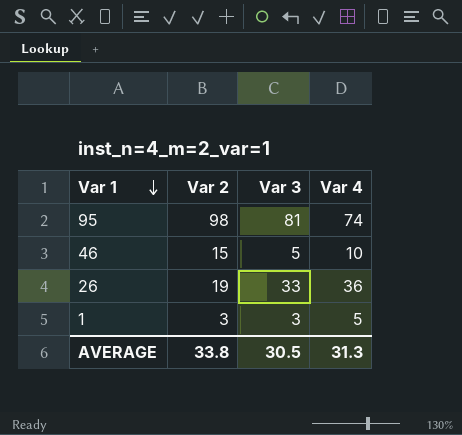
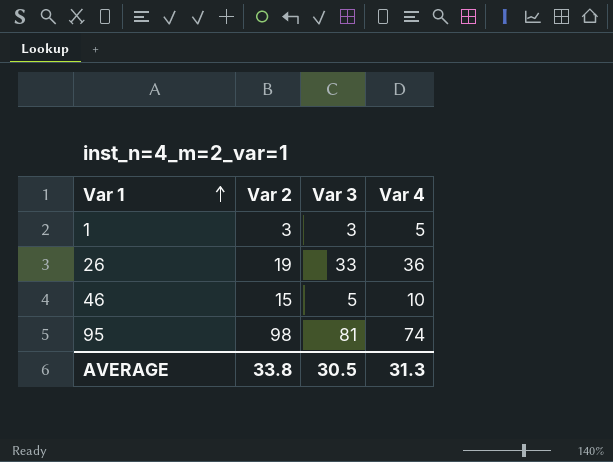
row order: Var 1 descending -> Var 1 ascending

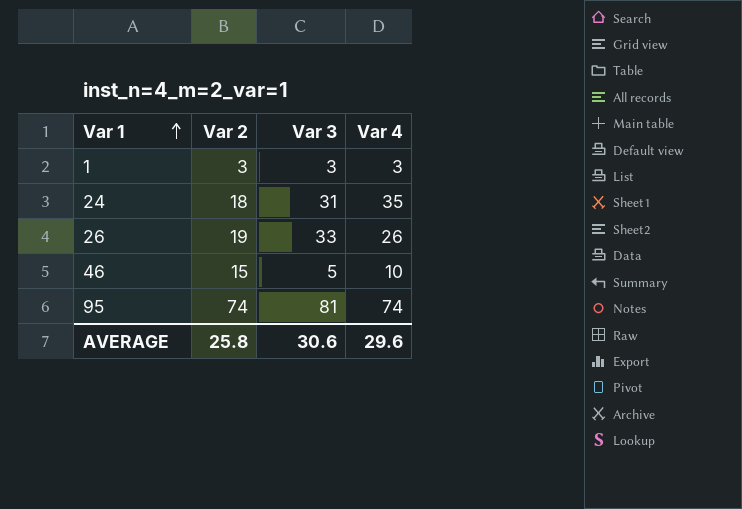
1 | Var 4: 5 -> 3
row 24: none -> 18 | 31 | 35
26 | Var 4: 36 -> 26
95 | Var 2: 98 -> 74
AVERAGE | Var 2: 33.8 -> 25.8
AVERAGE | Var 3: 30.5 -> 30.6
AVERAGE | Var 4: 31.3 -> 29.6

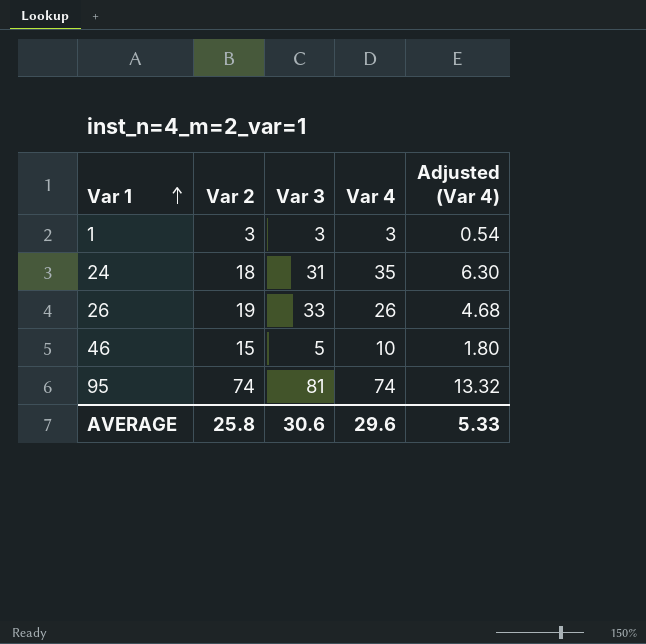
column Adjusted (Var 4) | formula: none -> [Var 4] * 0.18

